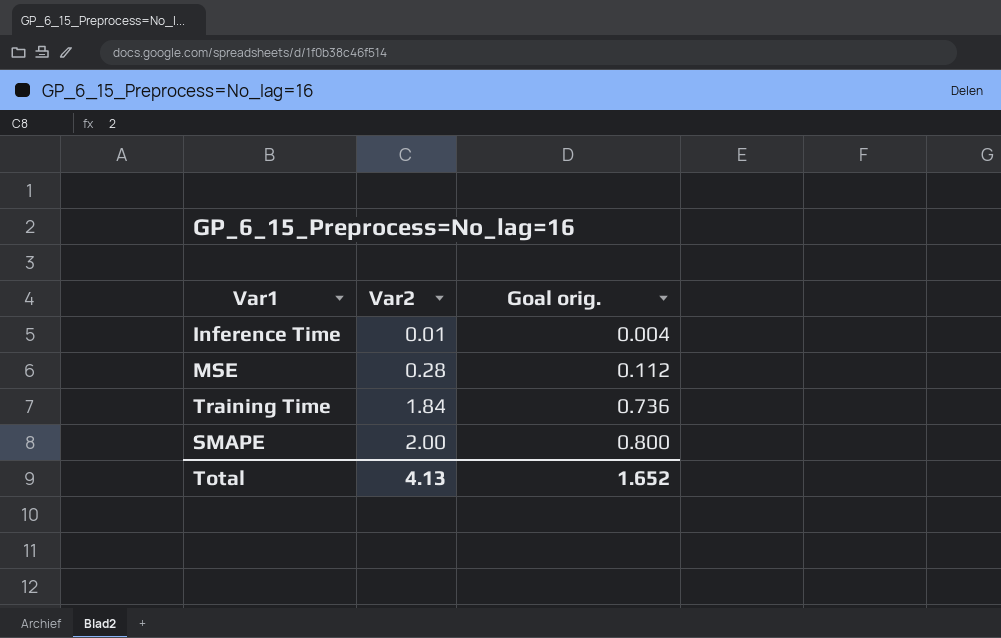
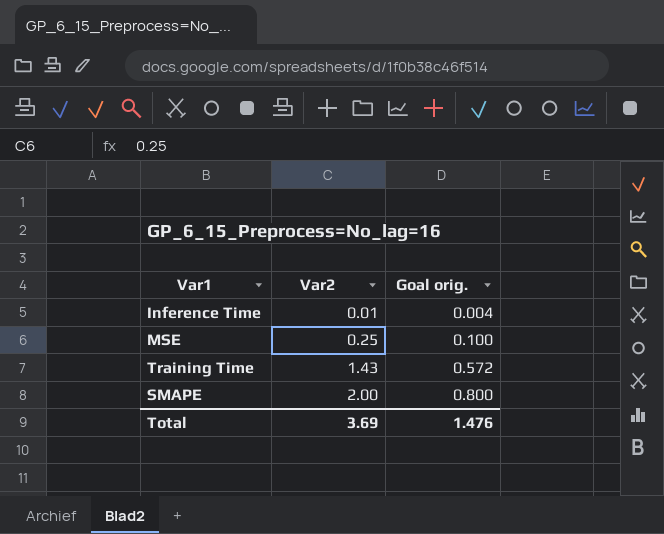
MSE | Var2: 0.28 -> 0.25
MSE | Goal orig.: 0.112 -> 0.100
Training Time | Var2: 1.84 -> 1.43
Training Time | Goal orig.: 0.736 -> 0.572
Total | Var2: 4.13 -> 3.69
Total | Goal orig.: 1.652 -> 1.476

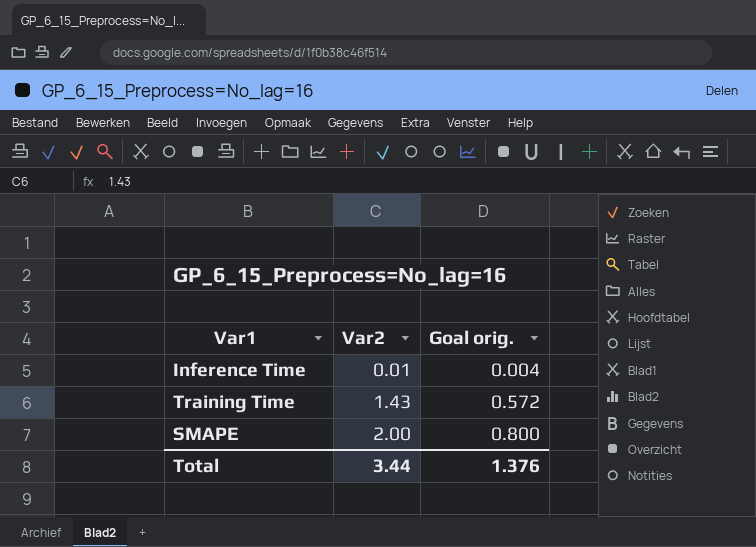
row MSE: 0.25 | 0.100 -> none
Total | Var2: 3.69 -> 3.44
Total | Goal orig.: 1.476 -> 1.376

